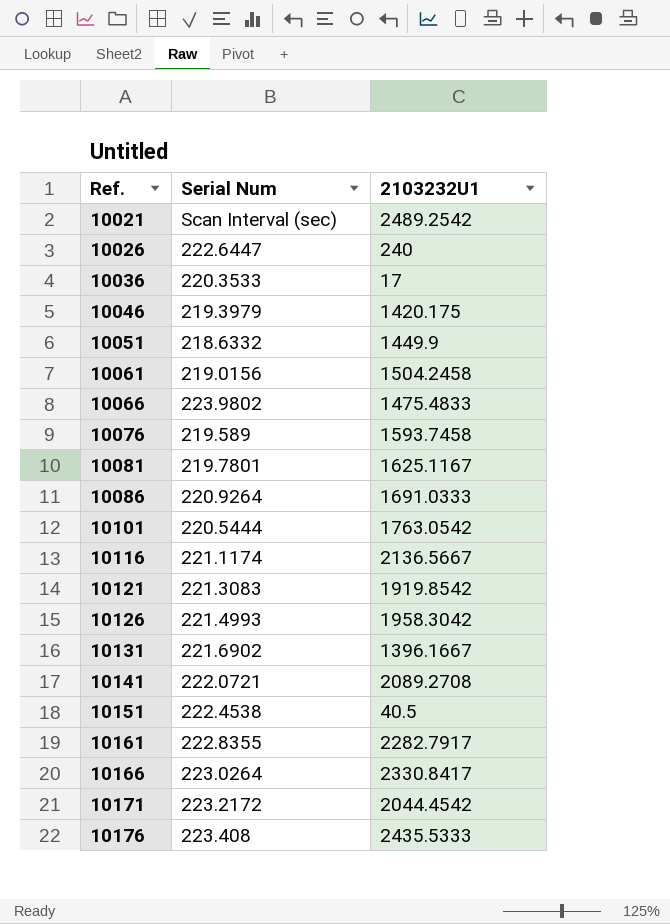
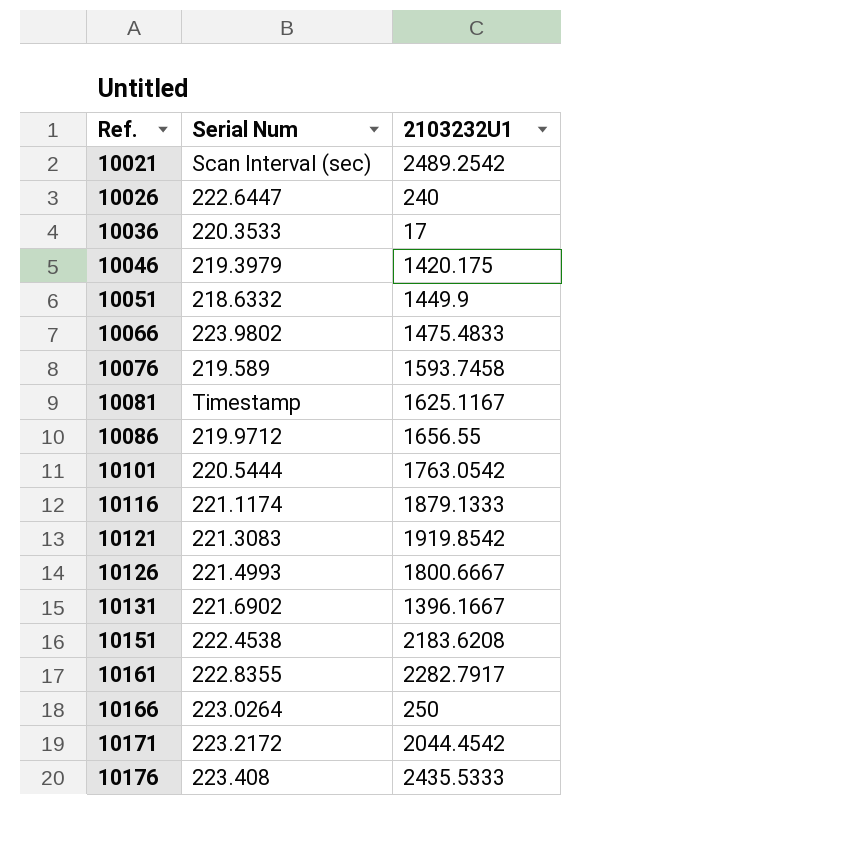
row 10061: 219.0156 | 1504.2458 -> none
row 10141: 222.0721 | 2089.2708 -> none
10081 | Serial Num: 219.7801 -> Timestamp
10086 | Serial Num: 220.9264 -> 219.9712
10086 | 2103232U1: 1691.0333 -> 1656.55
10116 | 2103232U1: 2136.5667 -> 1879.1333
10126 | 2103232U1: 1958.3042 -> 1800.6667
10151 | 2103232U1: 40.5 -> 2183.6208
10166 | 2103232U1: 2330.8417 -> 250

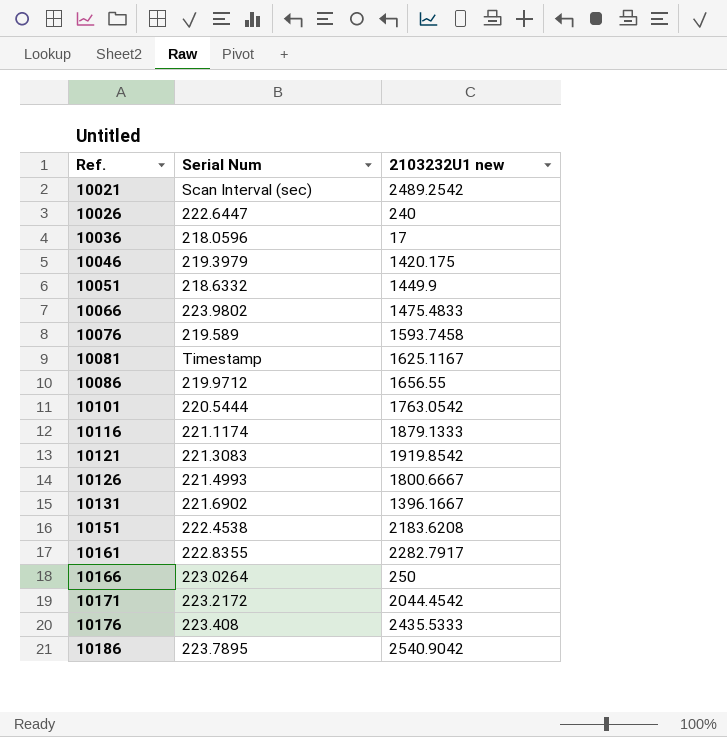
column name: 2103232U1 -> 2103232U1 new
10036 | Serial Num: 220.3533 -> 218.0596
row 10186: none -> 223.7895 | 2540.9042

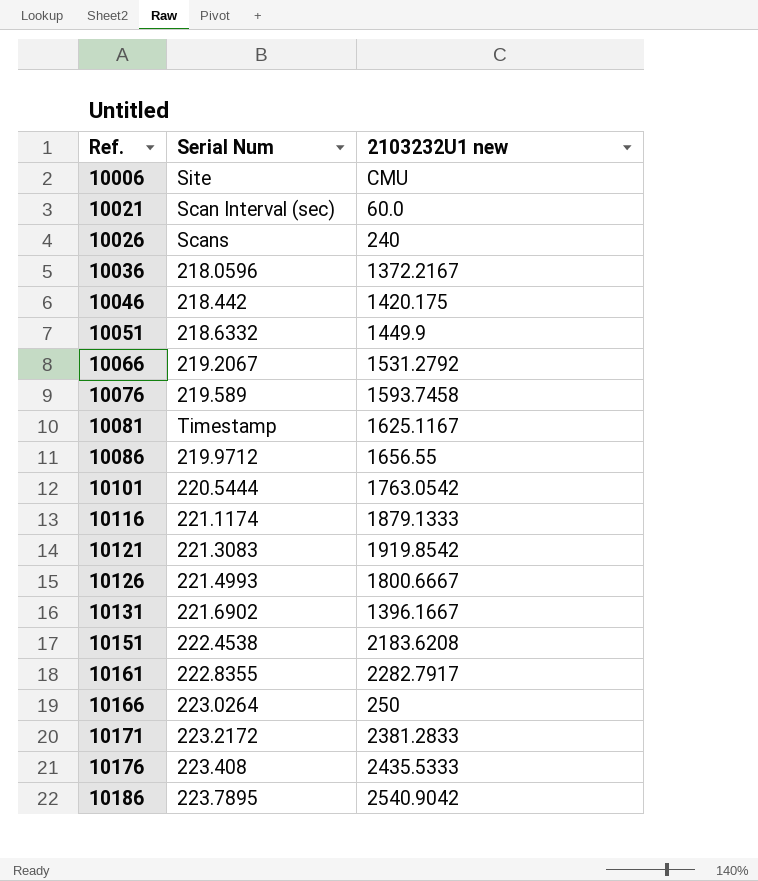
row 10006: none -> Site | CMU
10021 | 2103232U1 new: 2489.2542 -> 60.0
10026 | Serial Num: 222.6447 -> Scans
10036 | 2103232U1 new: 17 -> 1372.2167
10046 | Serial Num: 219.3979 -> 218.442
10066 | Serial Num: 223.9802 -> 219.2067
10066 | 2103232U1 new: 1475.4833 -> 1531.2792
10171 | 2103232U1 new: 2044.4542 -> 2381.2833

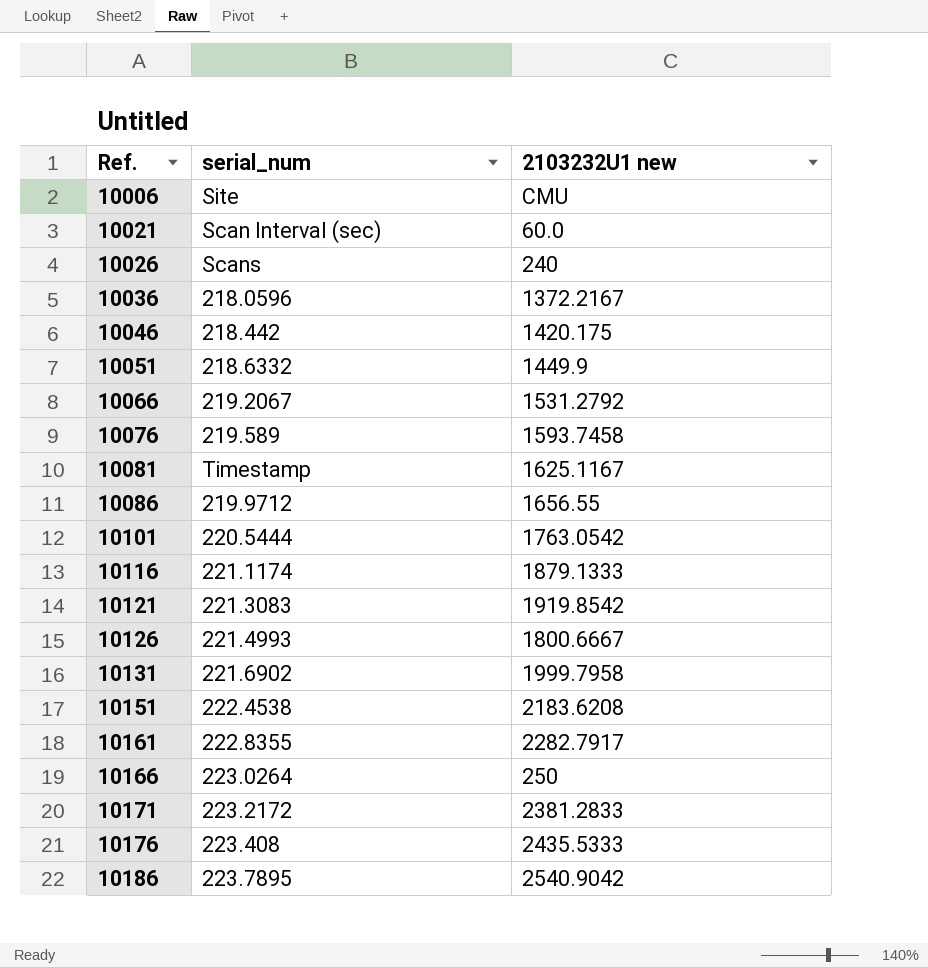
column name: Serial Num -> serial_num
10131 | 2103232U1 new: 1396.1667 -> 1999.7958

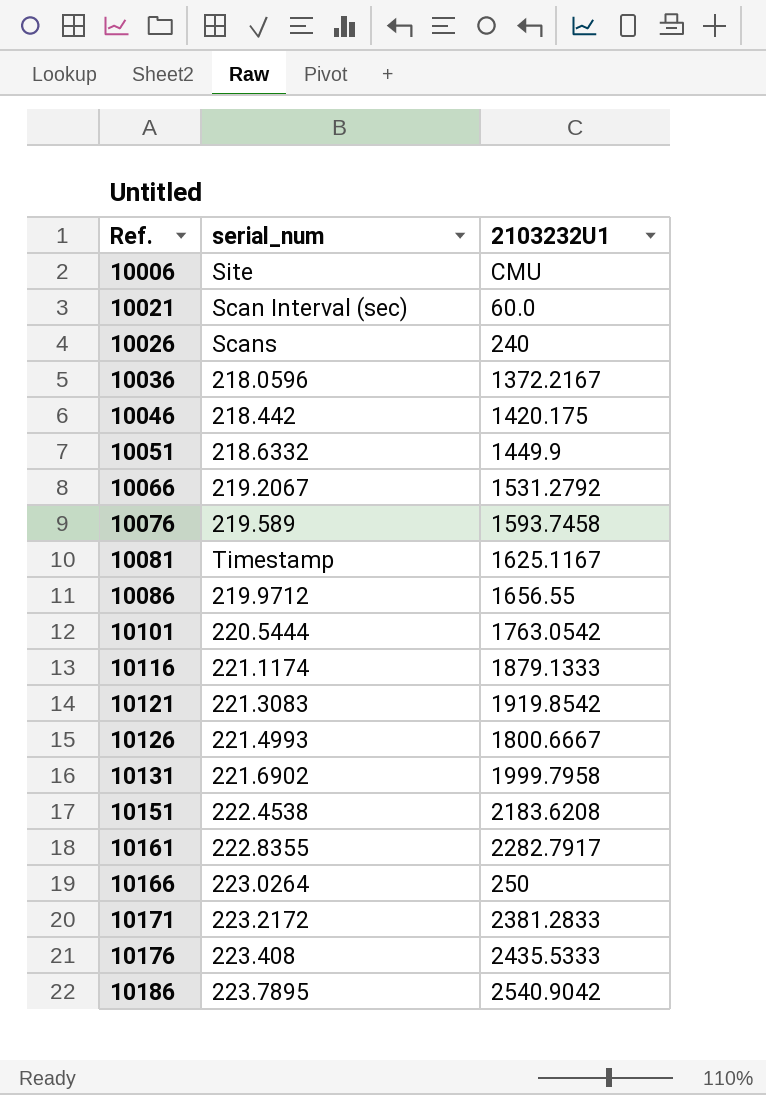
column name: 2103232U1 new -> 2103232U1

